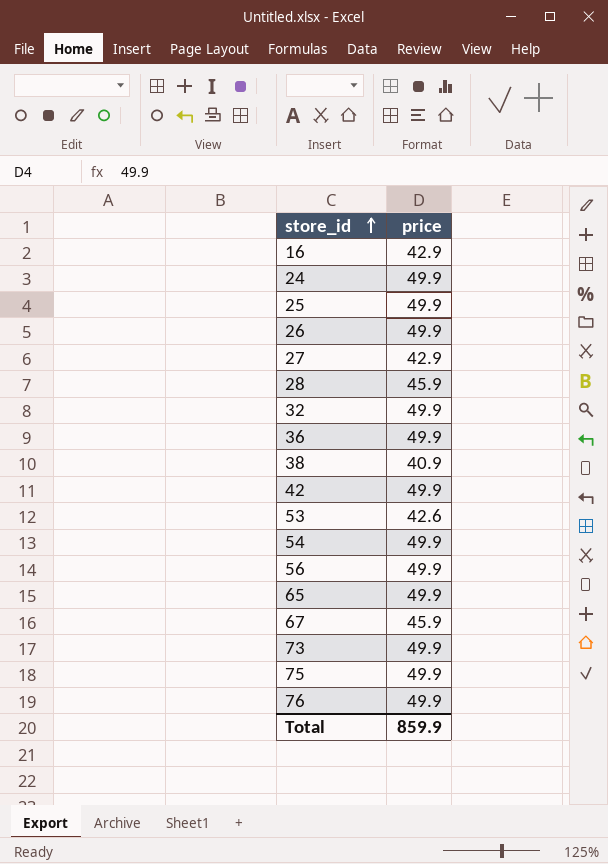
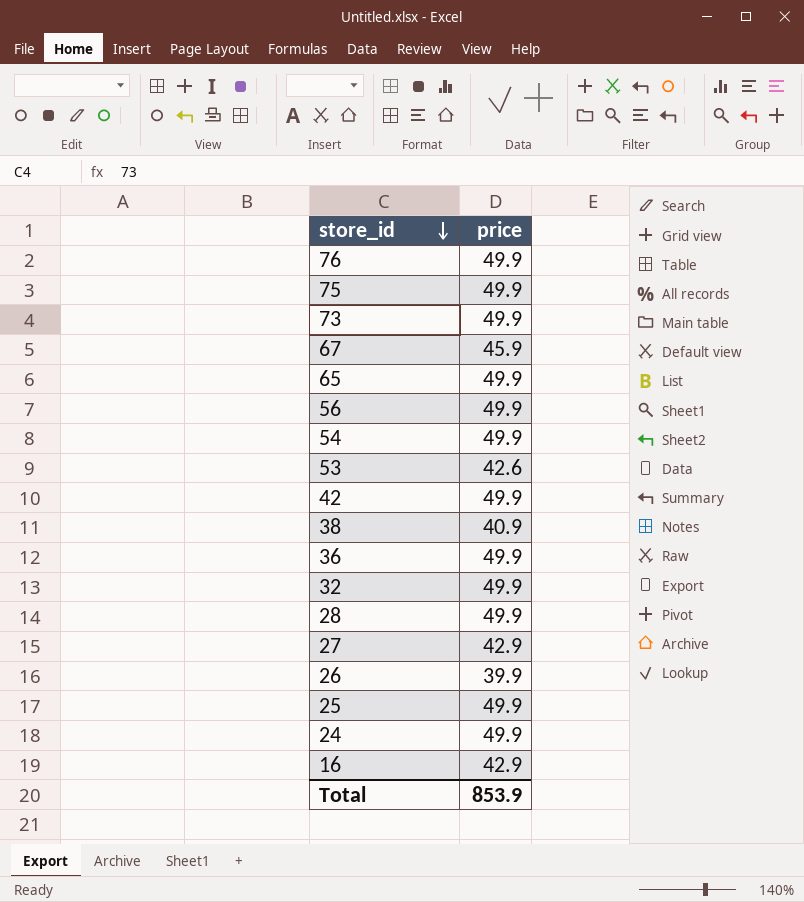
row order: store_id ascending -> store_id descending
28 | price: 45.9 -> 49.9
26 | price: 49.9 -> 39.9
Total | price: 859.9 -> 853.9

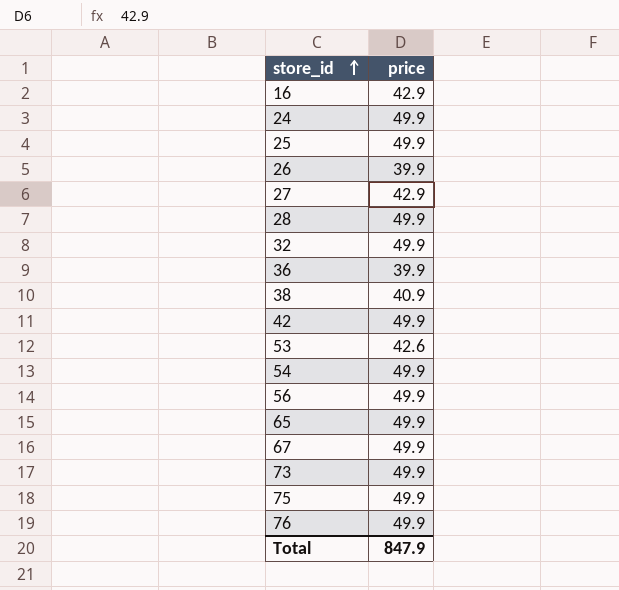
row order: store_id descending -> store_id ascending
36 | price: 49.9 -> 39.9
67 | price: 45.9 -> 49.9
Total | price: 853.9 -> 847.9

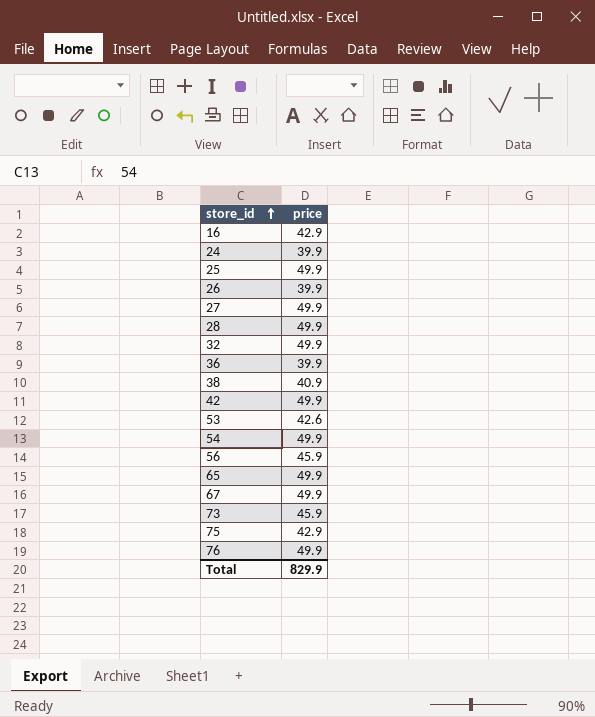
24 | price: 49.9 -> 39.9
27 | price: 42.9 -> 49.9
56 | price: 49.9 -> 45.9
73 | price: 49.9 -> 45.9
75 | price: 49.9 -> 42.9
Total | price: 847.9 -> 829.9

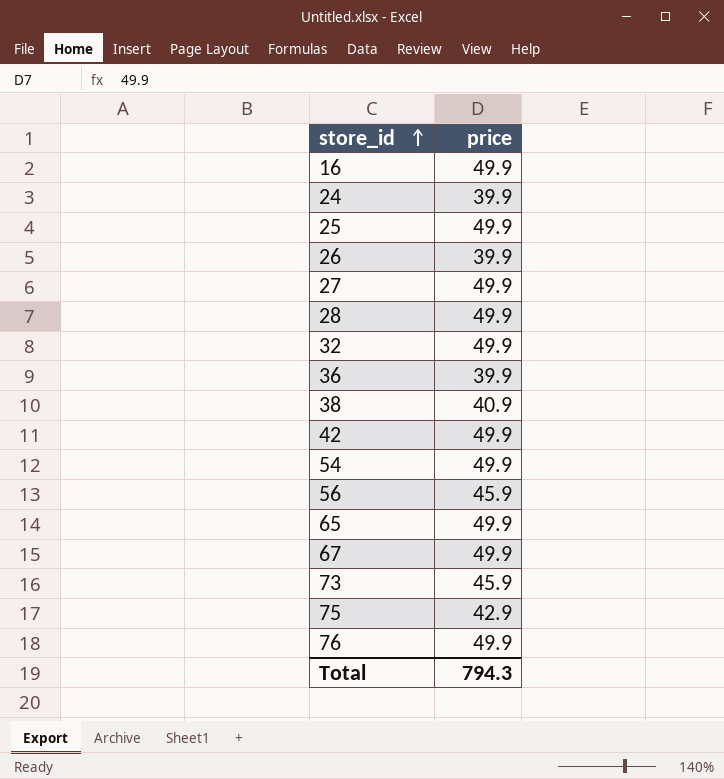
row 53: 42.6 -> none
16 | price: 42.9 -> 49.9
Total | price: 829.9 -> 794.3

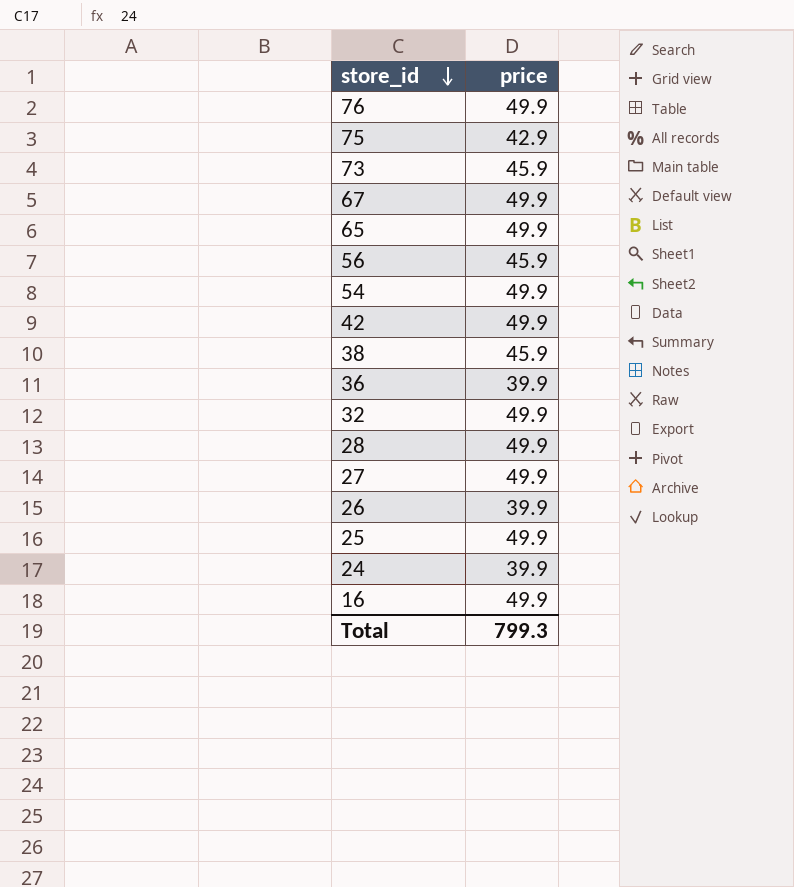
row order: store_id ascending -> store_id descending
38 | price: 40.9 -> 45.9
Total | price: 794.3 -> 799.3

